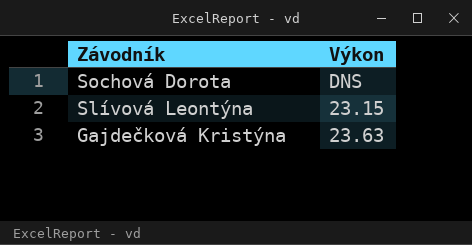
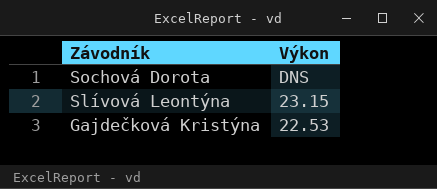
Gajdečková Kristýna | Výkon: 23.63 -> 22.53

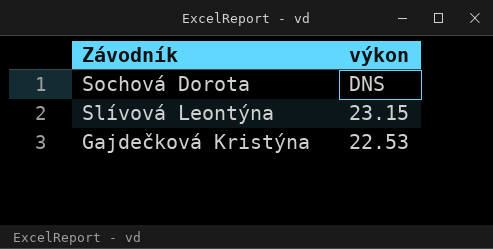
column name: Výkon -> výkon

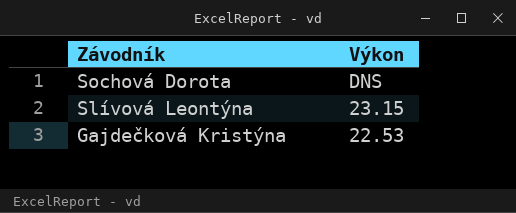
column name: výkon -> Výkon

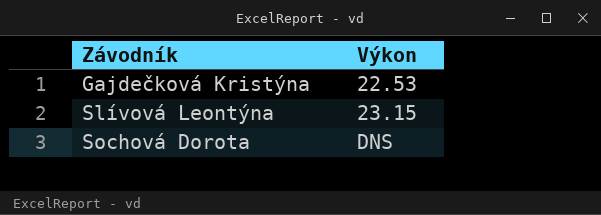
row order: Závodník descending -> Závodník ascending

